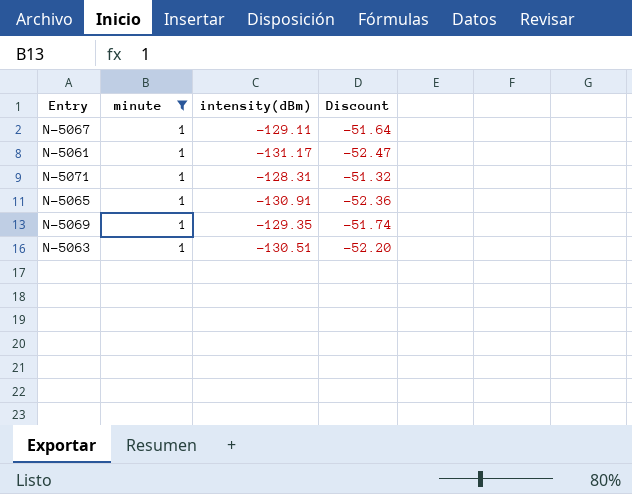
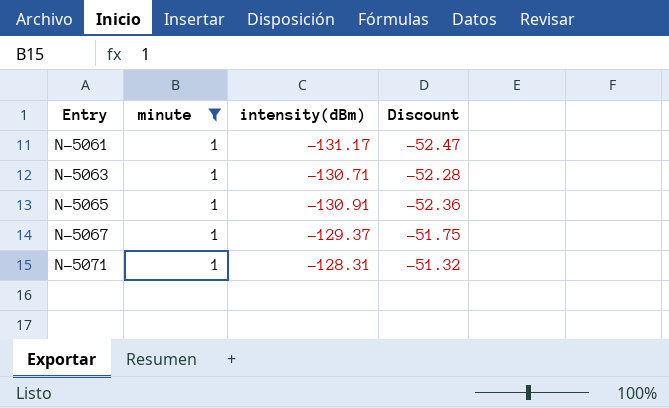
row order: none -> Entry ascending
row N-5069: 1 | -129.35 | -51.74 -> none
N-5063 | intensity(dBm): -130.51 -> -130.71
N-5063 | Discount: -52.20 -> -52.28
N-5067 | intensity(dBm): -129.11 -> -129.37
N-5067 | Discount: -51.64 -> -51.75

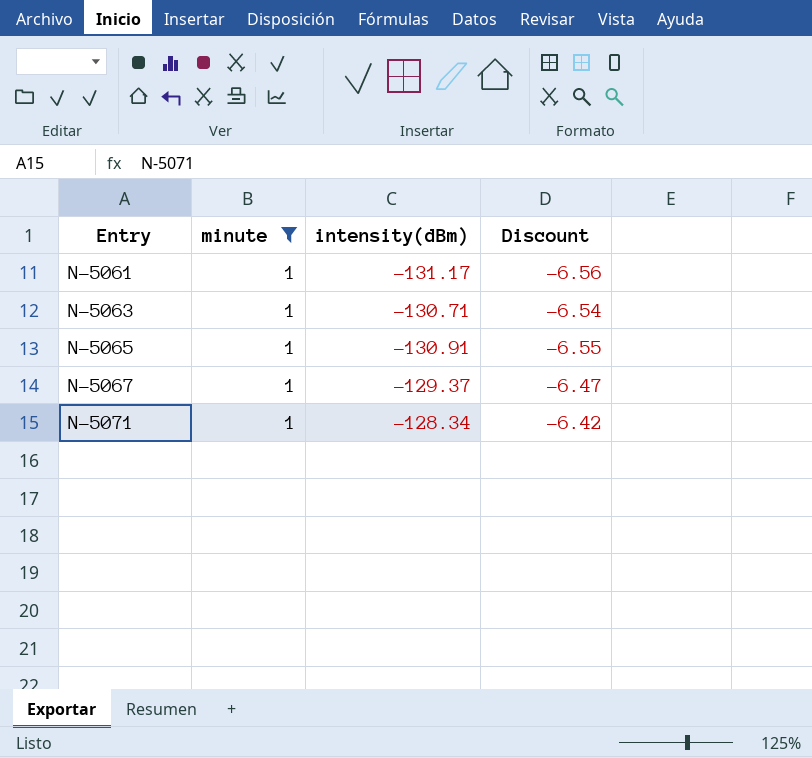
column Discount | formula: [intensity(dBm)] * 0.4 -> [intensity(dBm)] * 0.05
N-5071 | intensity(dBm): -128.31 -> -128.34

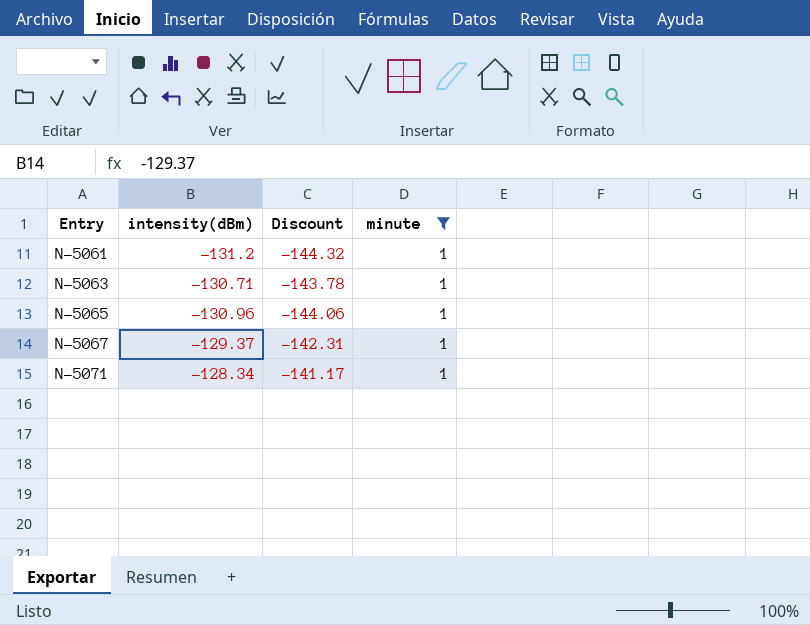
column Discount | formula: [intensity(dBm)] * 0.05 -> [intensity(dBm)] * 1.1
column minute | position: 2 -> 4
N-5061 | intensity(dBm): -131.17 -> -131.2
N-5065 | intensity(dBm): -130.91 -> -130.96

